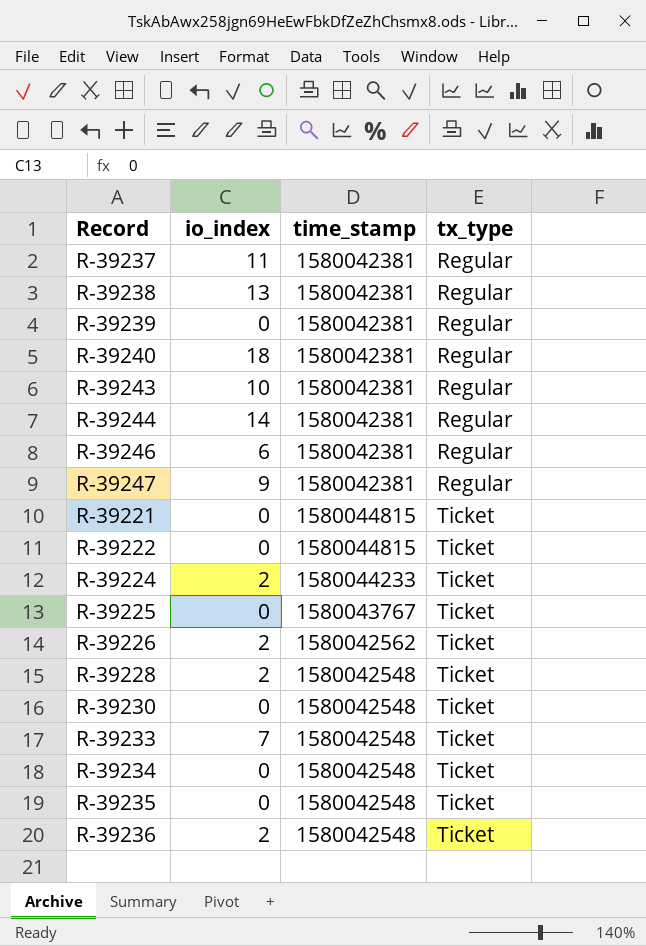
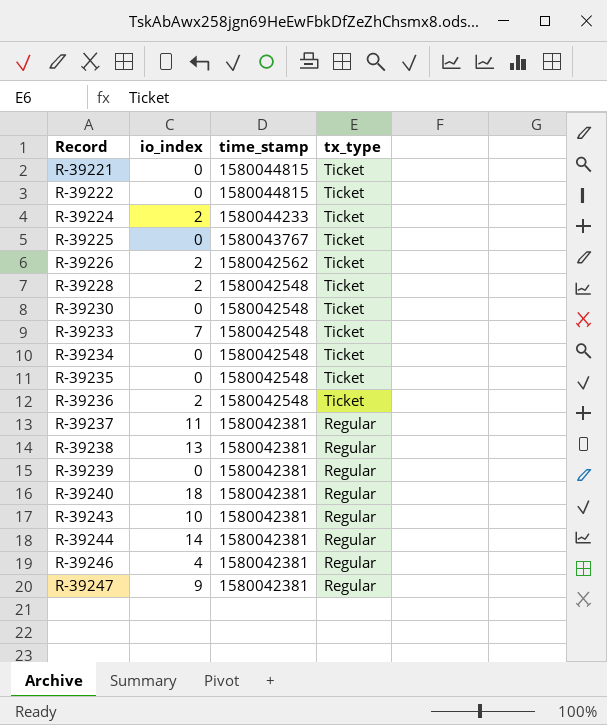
row order: tx_type ascending -> Record ascending
R-39246 | io_index: 6 -> 4

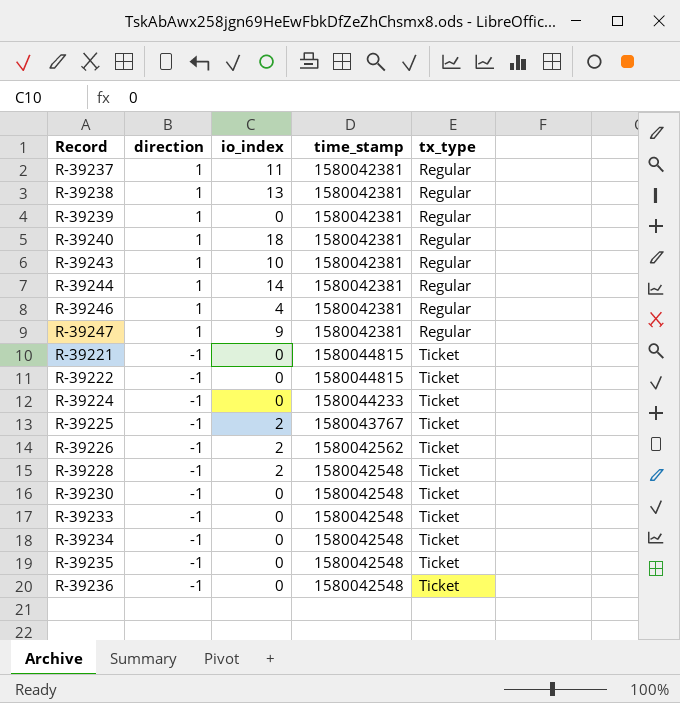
row order: Record ascending -> direction descending
column direction | position: none -> 2
R-39224 | io_index: 2 -> 0
R-39225 | io_index: 0 -> 2
R-39233 | io_index: 7 -> 0
R-39236 | io_index: 2 -> 0

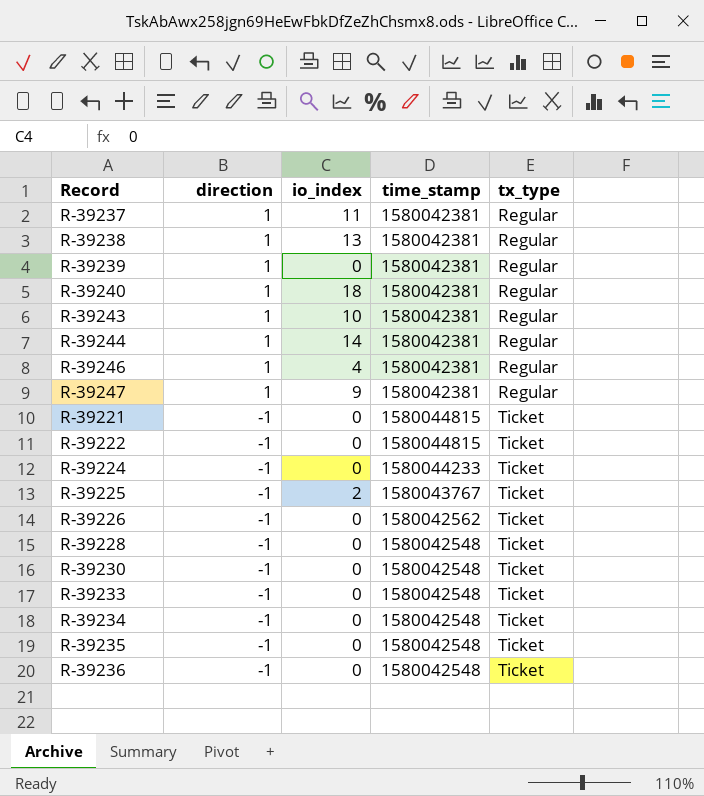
R-39226 | io_index: 2 -> 0
R-39228 | io_index: 2 -> 0

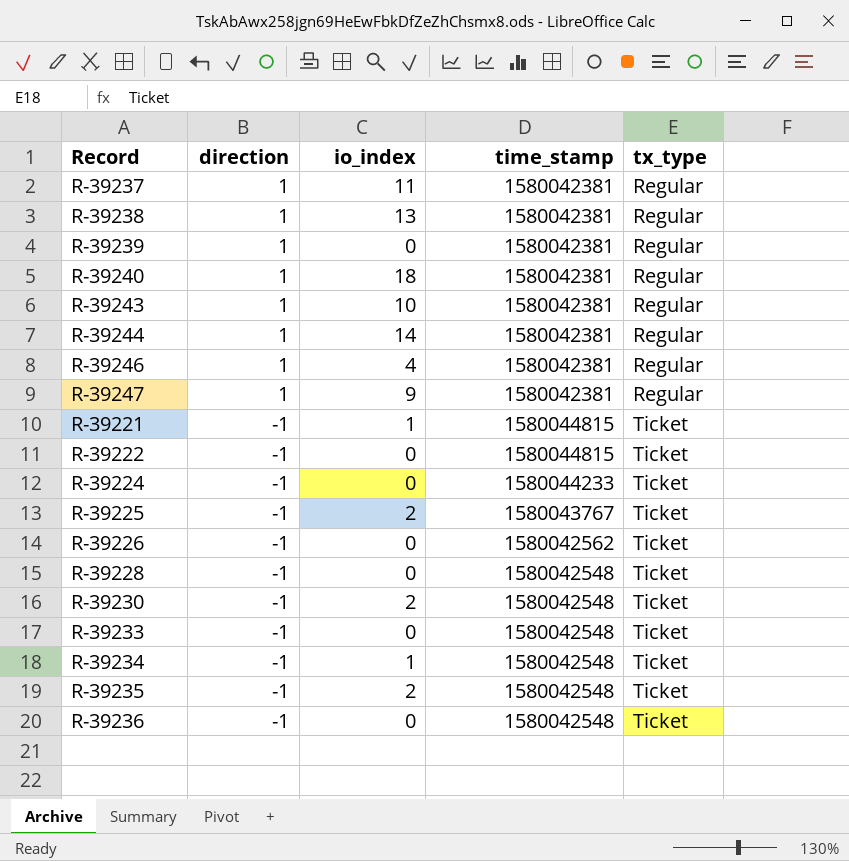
R-39221 | io_index: 0 -> 1
R-39230 | io_index: 0 -> 2
R-39234 | io_index: 0 -> 1
R-39235 | io_index: 0 -> 2

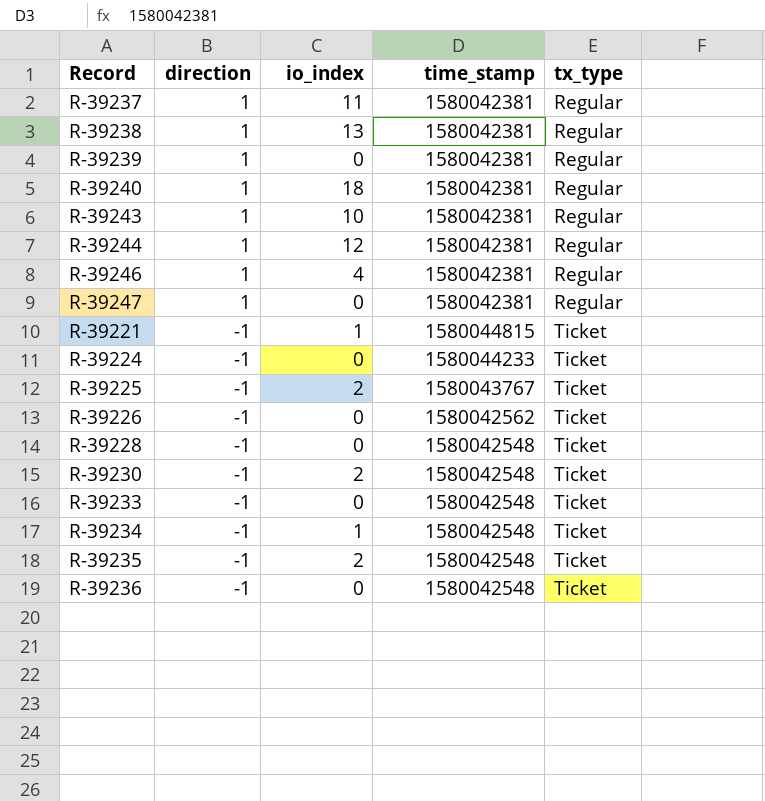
row R-39222: -1 | 0 | 1580044815 | Ticket -> none
R-39244 | io_index: 14 -> 12
R-39247 | io_index: 9 -> 0

